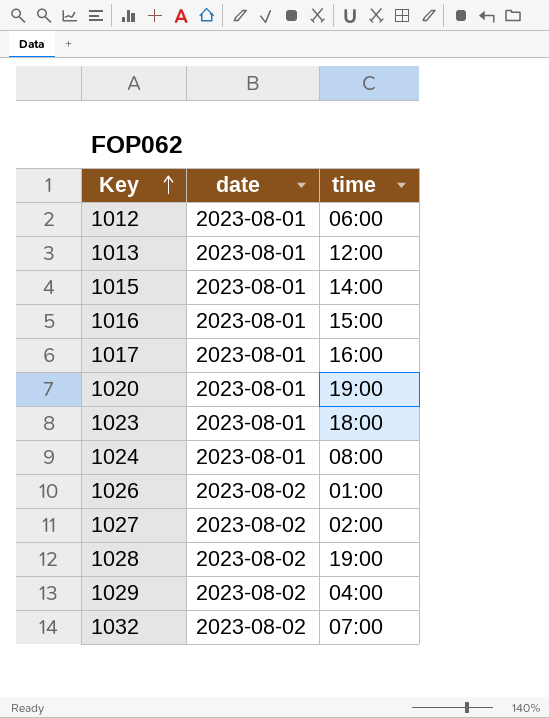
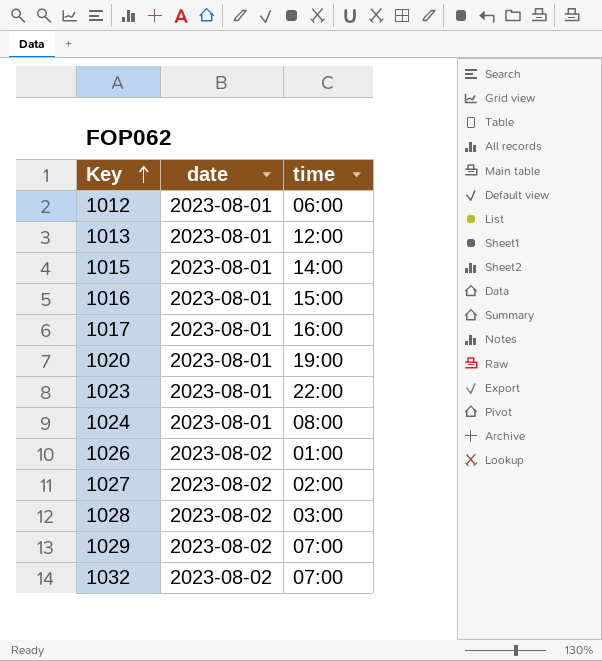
1023 | time: 18:00 -> 22:00
1028 | time: 19:00 -> 03:00
1029 | time: 04:00 -> 07:00

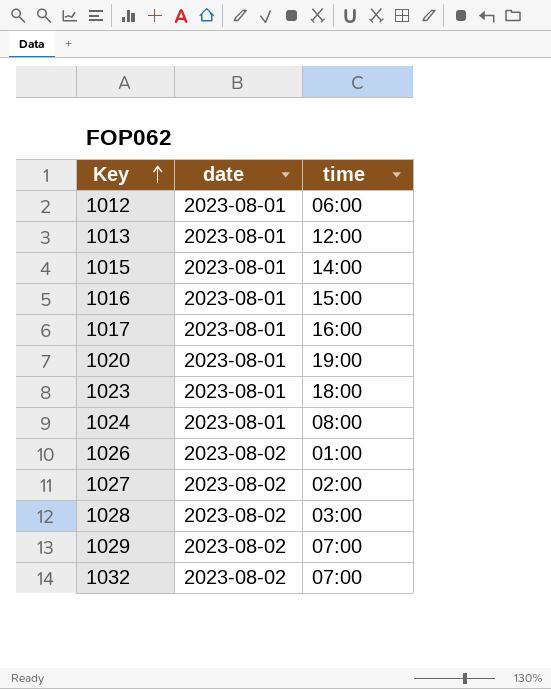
1023 | time: 22:00 -> 18:00

